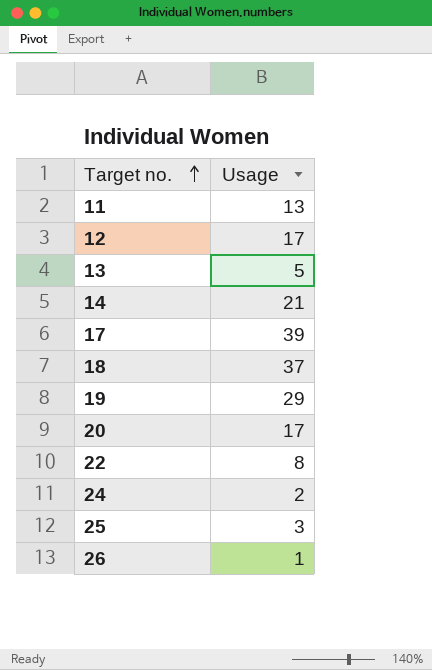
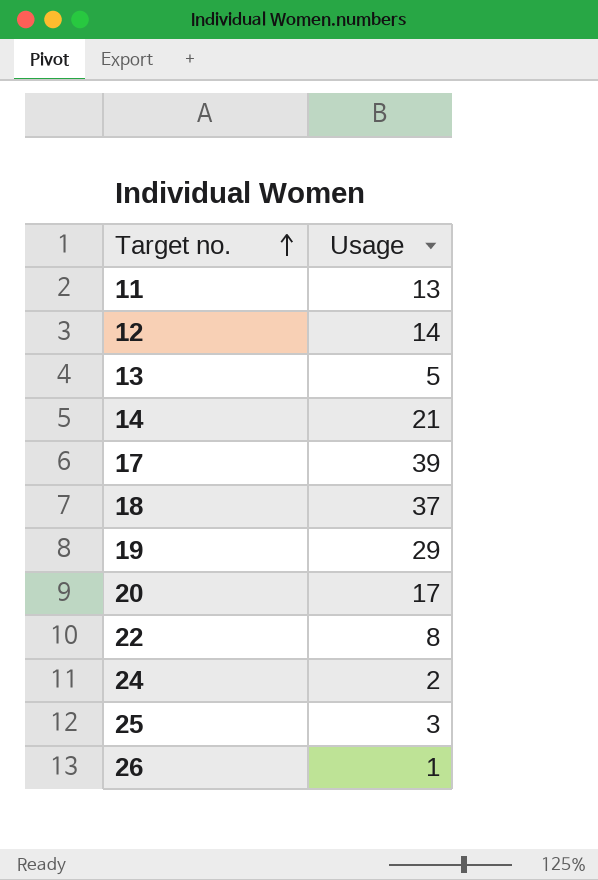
12 | Usage: 17 -> 14

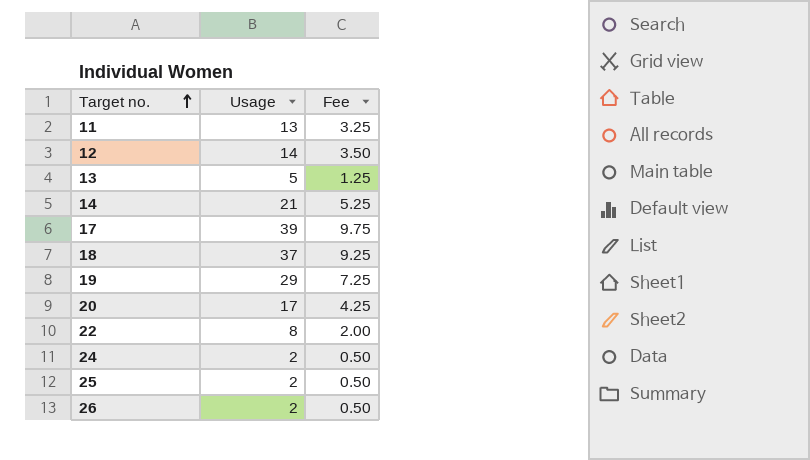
column Fee | formula: none -> [Usage] * 0.25
25 | Usage: 3 -> 2
26 | Usage: 1 -> 2

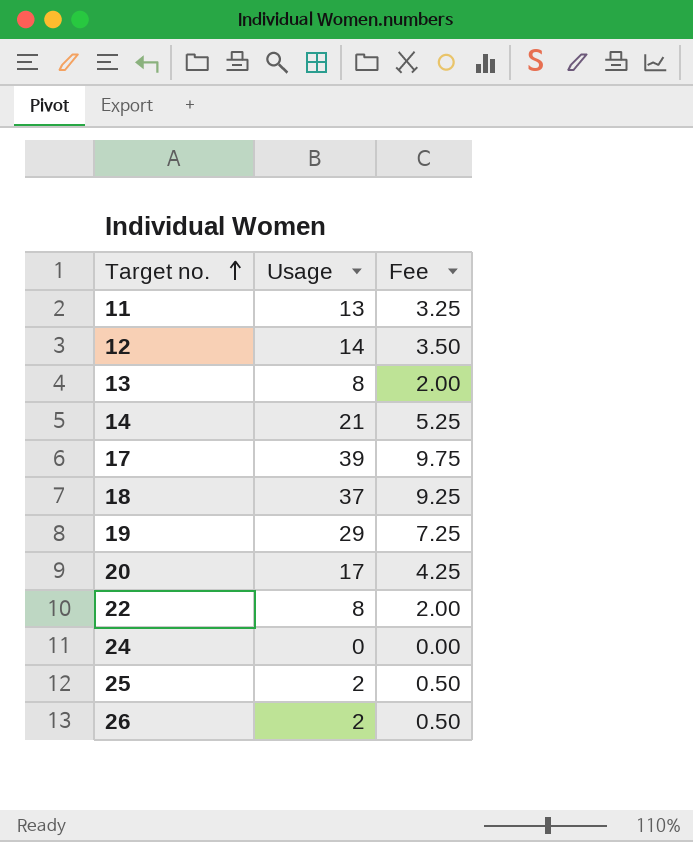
13 | Usage: 5 -> 8
13 | Fee: 1.25 -> 2.00
24 | Usage: 2 -> 0
24 | Fee: 0.50 -> 0.00

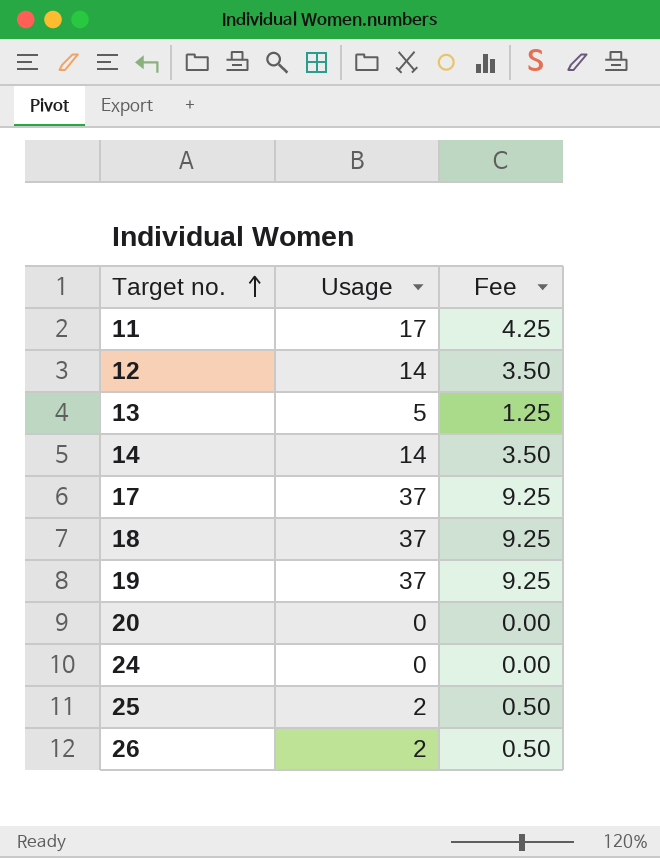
row 22: 8 | 2.00 -> none
11 | Usage: 13 -> 17
11 | Fee: 3.25 -> 4.25
13 | Usage: 8 -> 5
13 | Fee: 2.00 -> 1.25
14 | Usage: 21 -> 14
14 | Fee: 5.25 -> 3.50
17 | Usage: 39 -> 37
17 | Fee: 9.75 -> 9.25
19 | Usage: 29 -> 37
19 | Fee: 7.25 -> 9.25
20 | Usage: 17 -> 0
20 | Fee: 4.25 -> 0.00

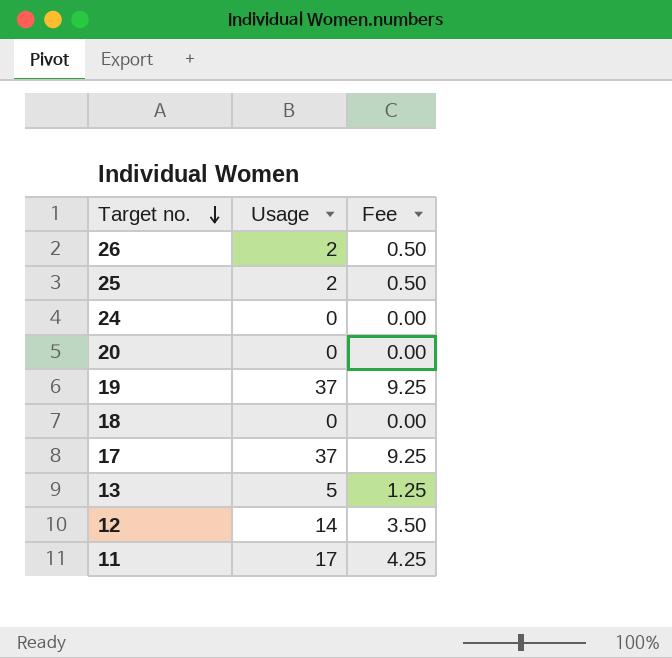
row order: Target no. ascending -> Target no. descending
row 14: 14 | 3.50 -> none
18 | Usage: 37 -> 0
18 | Fee: 9.25 -> 0.00

